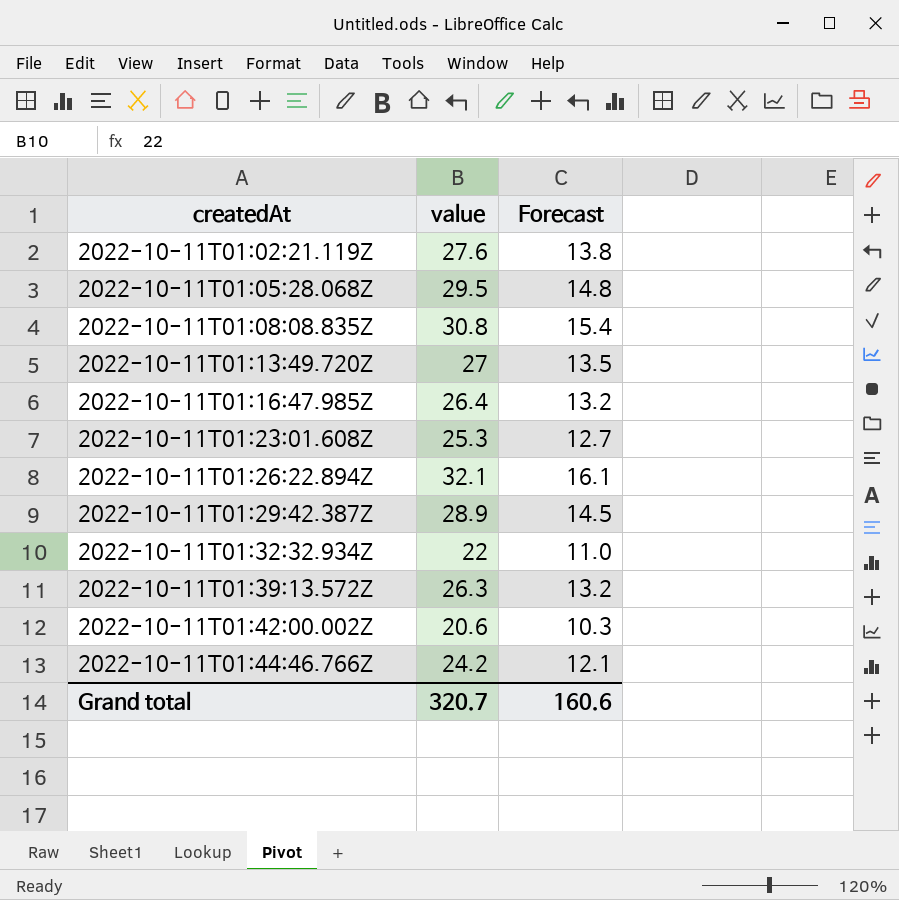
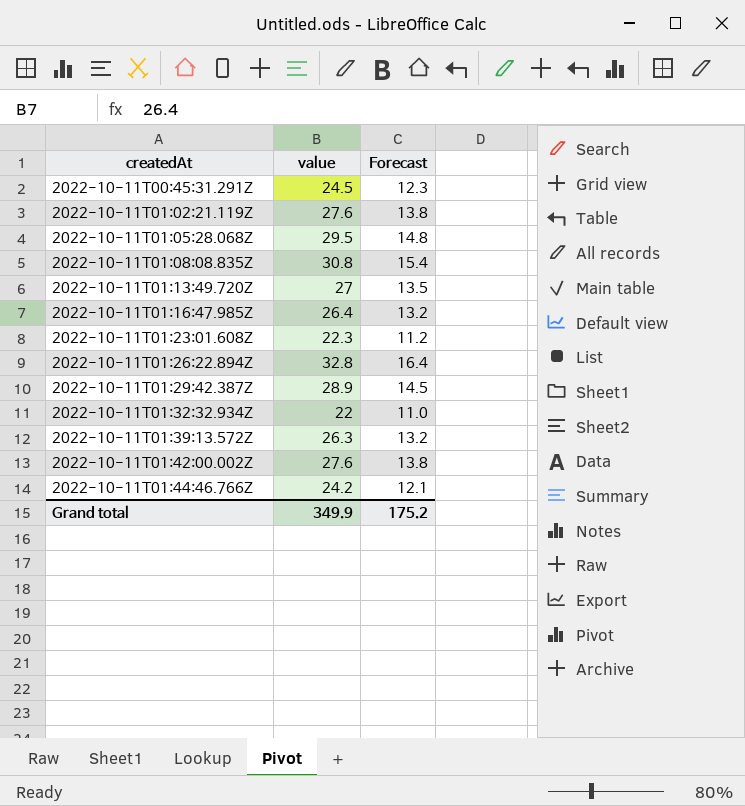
row 2022-10-11T00:45:31.291Z: none -> 24.5 | 12.3
2022-10-11T01:23:01.608Z | value: 25.3 -> 22.3
2022-10-11T01:23:01.608Z | Forecast: 12.7 -> 11.2
2022-10-11T01:26:22.894Z | value: 32.1 -> 32.8
2022-10-11T01:26:22.894Z | Forecast: 16.1 -> 16.4
2022-10-11T01:42:00.002Z | value: 20.6 -> 27.6
2022-10-11T01:42:00.002Z | Forecast: 10.3 -> 13.8
Grand total | value: 320.7 -> 349.9
Grand total | Forecast: 160.6 -> 175.2

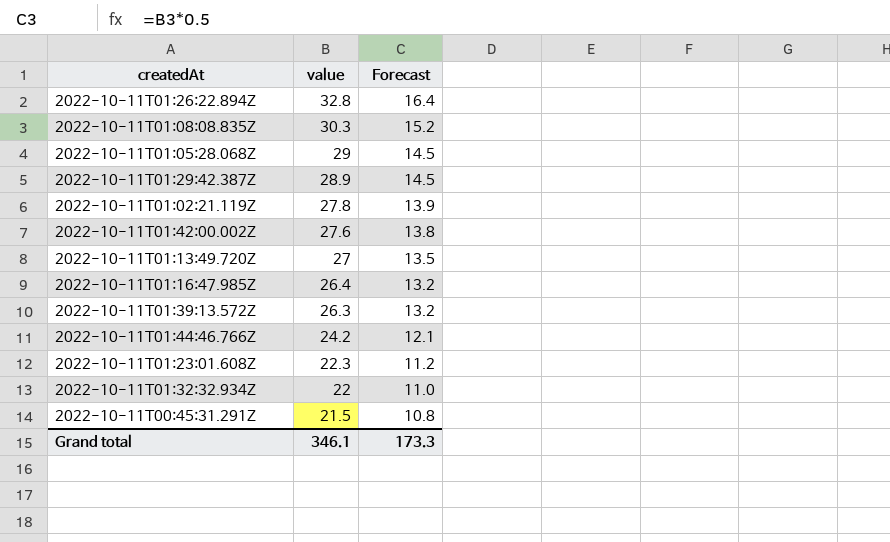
row order: createdAt ascending -> value descending
2022-10-11T01:08:08.835Z | value: 30.8 -> 30.3
2022-10-11T01:08:08.835Z | Forecast: 15.4 -> 15.2
2022-10-11T01:05:28.068Z | value: 29.5 -> 29
2022-10-11T01:05:28.068Z | Forecast: 14.8 -> 14.5
2022-10-11T01:02:21.119Z | value: 27.6 -> 27.8
2022-10-11T01:02:21.119Z | Forecast: 13.8 -> 13.9
2022-10-11T00:45:31.291Z | value: 24.5 -> 21.5
2022-10-11T00:45:31.291Z | Forecast: 12.3 -> 10.8
Grand total | value: 349.9 -> 346.1
Grand total | Forecast: 175.2 -> 173.3

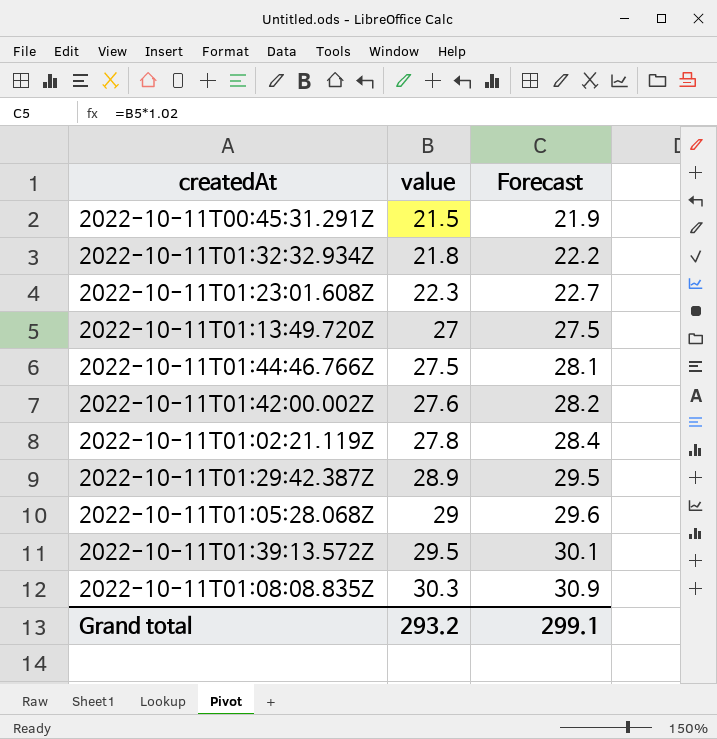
row order: value descending -> value ascending
column Forecast | formula: [value] * 0.5 -> [value] * 1.02
row 2022-10-11T01:26:22.894Z: 32.8 | 16.4 -> none
row 2022-10-11T01:16:47.985Z: 26.4 | 13.2 -> none
2022-10-11T01:32:32.934Z | value: 22 -> 21.8
2022-10-11T01:44:46.766Z | value: 24.2 -> 27.5
2022-10-11T01:39:13.572Z | value: 26.3 -> 29.5
Grand total | value: 346.1 -> 293.2
Grand total | Forecast: 173.3 -> 299.1

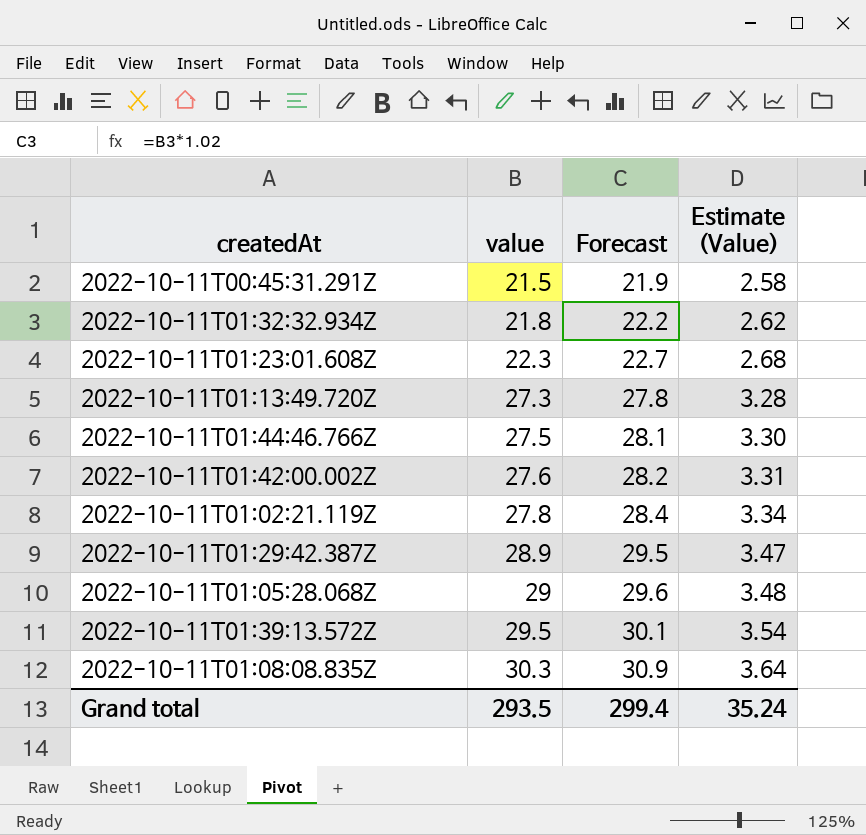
column Estimate (Value) | formula: none -> [value] * 0.12
2022-10-11T01:13:49.720Z | value: 27 -> 27.3
2022-10-11T01:13:49.720Z | Forecast: 27.5 -> 27.8
Grand total | value: 293.2 -> 293.5
Grand total | Forecast: 299.1 -> 299.4

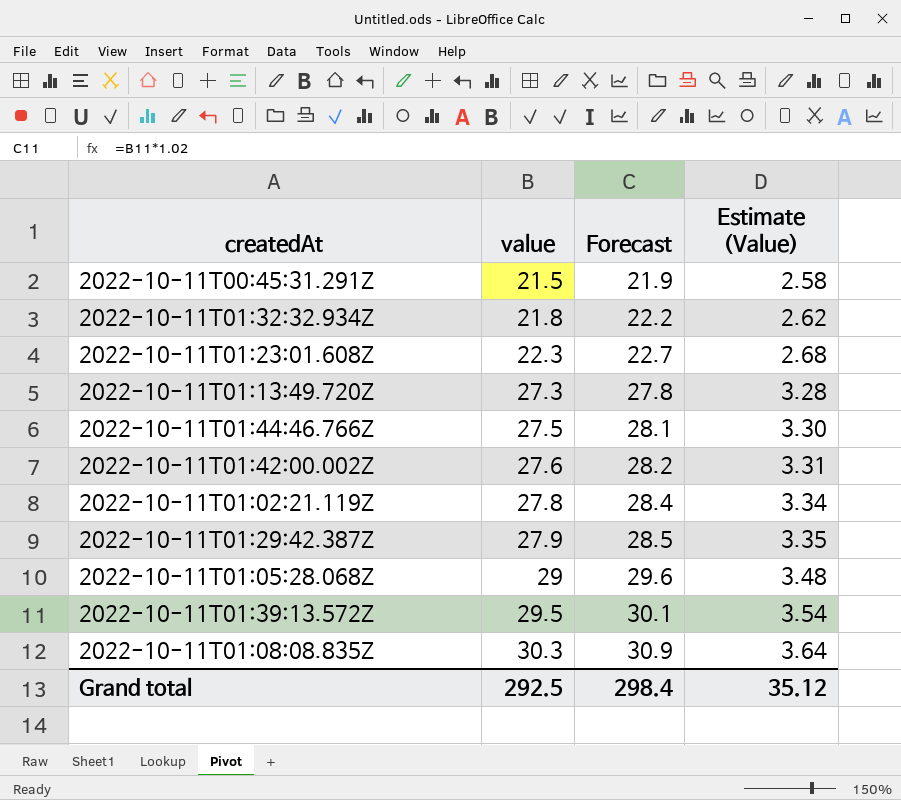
2022-10-11T01:29:42.387Z | value: 28.9 -> 27.9
2022-10-11T01:29:42.387Z | Forecast: 29.5 -> 28.5
2022-10-11T01:29:42.387Z | Estimate (Value): 3.47 -> 3.35
Grand total | value: 293.5 -> 292.5
Grand total | Forecast: 299.4 -> 298.4
Grand total | Estimate (Value): 35.24 -> 35.12

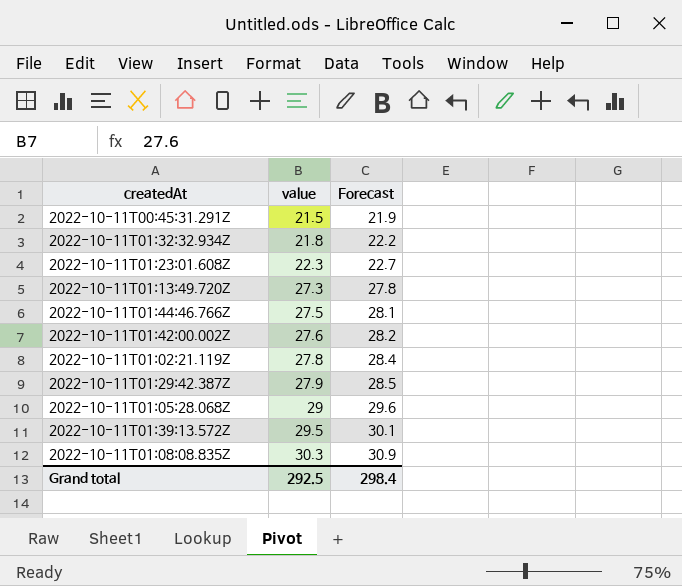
column Estimate (Value) | formula: [value] * 0.12 -> none

